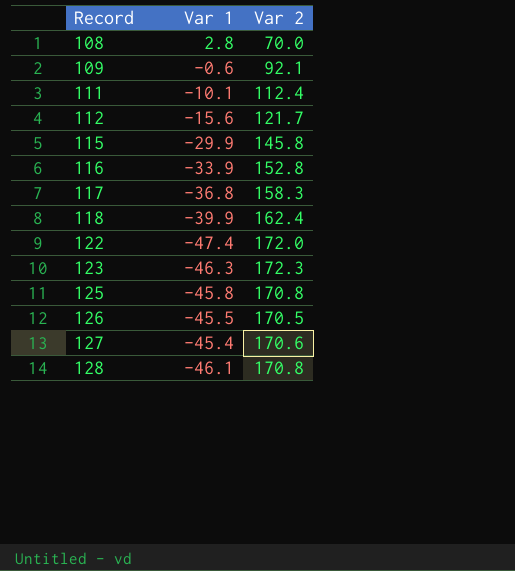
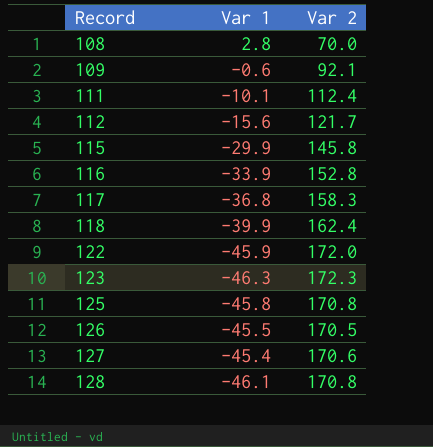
122 | Var 1: -47.4 -> -45.9

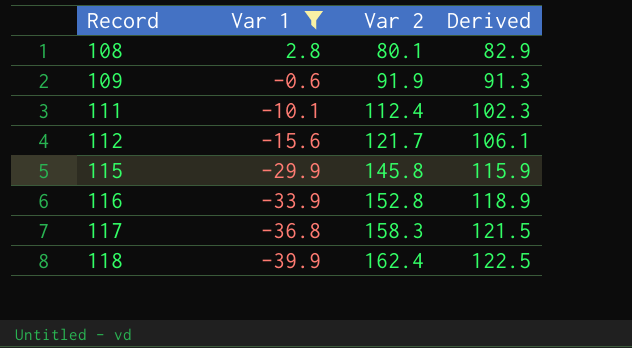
filter: none -> Var 1 >= -39.9
column Derived | formula: none -> [Var 1] + [Var 2]
108 | Var 2: 70.0 -> 80.1
109 | Var 2: 92.1 -> 91.9

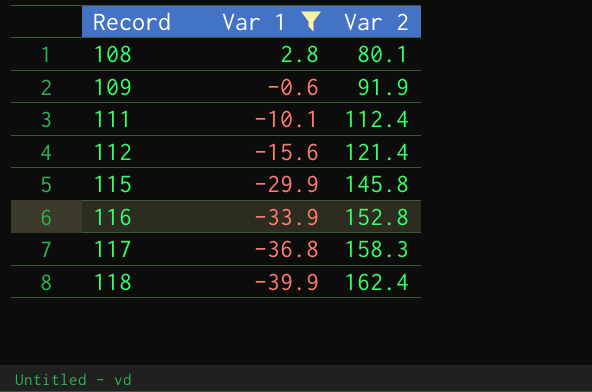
column Derived | formula: [Var 1] + [Var 2] -> none
112 | Var 2: 121.7 -> 121.4

